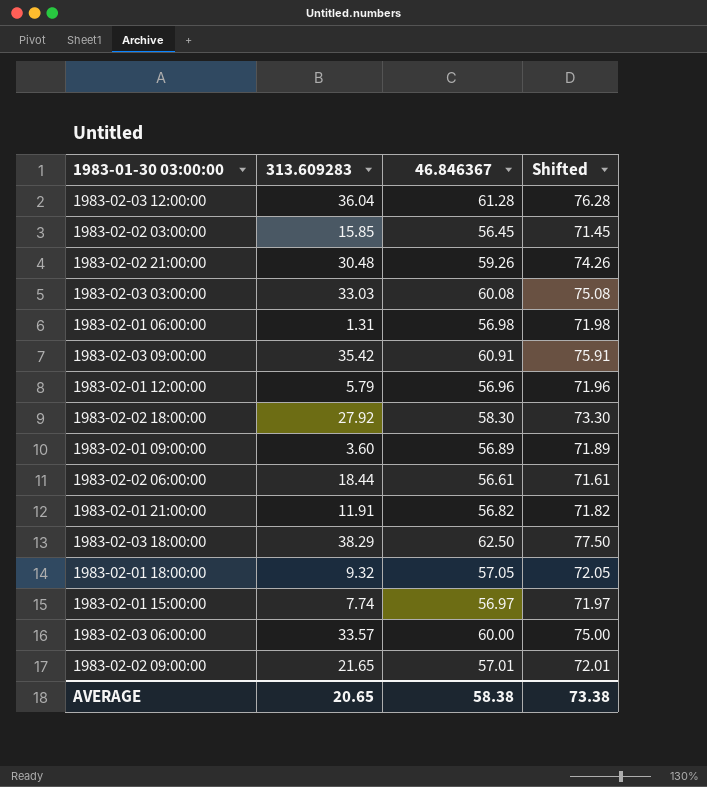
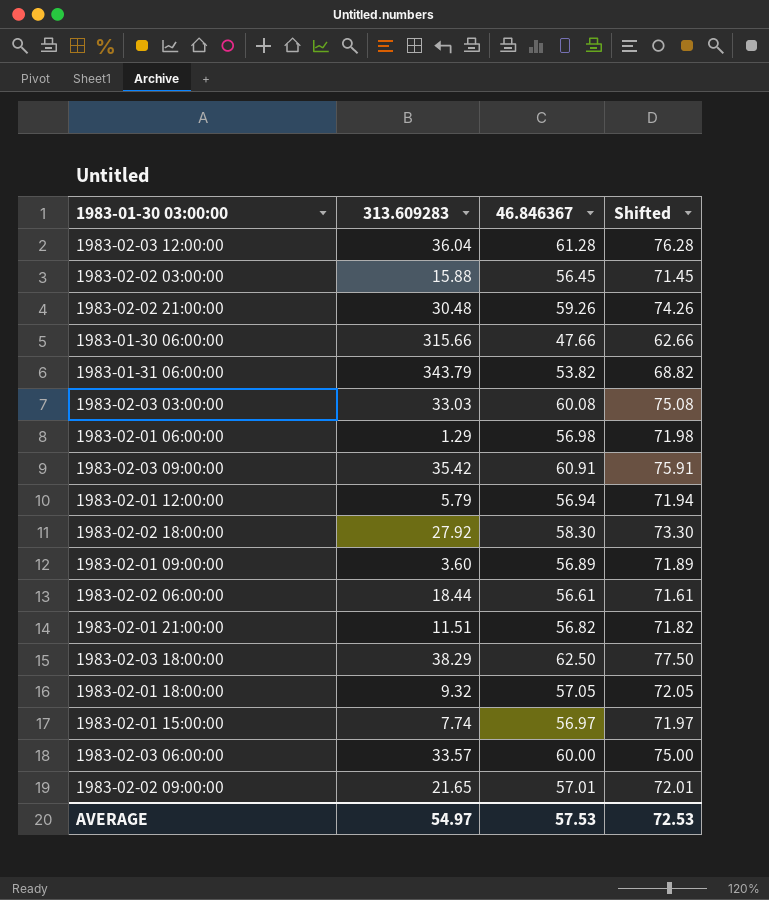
1983-02-02 03:00:00 | 313.609283: 15.85 -> 15.88
row 1983-01-30 06:00:00: none -> 315.66 | 47.66 | 62.66
row 1983-01-31 06:00:00: none -> 343.79 | 53.82 | 68.82
1983-02-01 06:00:00 | 313.609283: 1.31 -> 1.29
1983-02-01 12:00:00 | 46.846367: 56.96 -> 56.94
1983-02-01 12:00:00 | Shifted: 71.96 -> 71.94
1983-02-01 21:00:00 | 313.609283: 11.91 -> 11.51
AVERAGE | 313.609283: 20.65 -> 54.97
AVERAGE | 46.846367: 58.38 -> 57.53
AVERAGE | Shifted: 73.38 -> 72.53

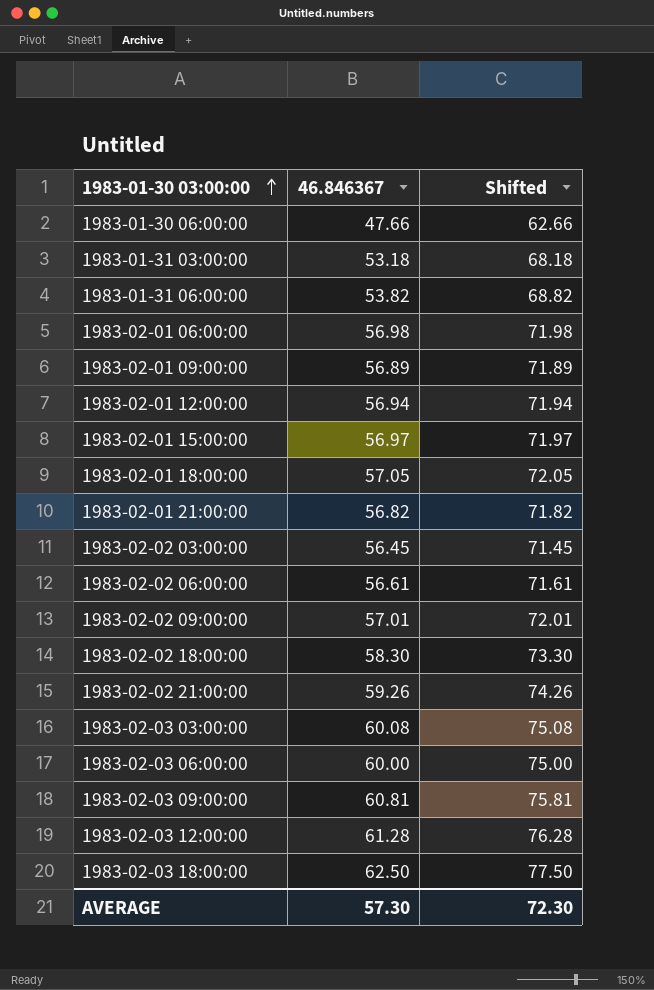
row order: none -> 1983-01-30 03:00:00 ascending
column 313.609283 | position: 2 -> none
row 1983-01-31 03:00:00: none -> 53.18 | 68.18
1983-02-03 09:00:00 | 46.846367: 60.91 -> 60.81
1983-02-03 09:00:00 | Shifted: 75.91 -> 75.81
AVERAGE | 46.846367: 57.53 -> 57.30
AVERAGE | Shifted: 72.53 -> 72.30

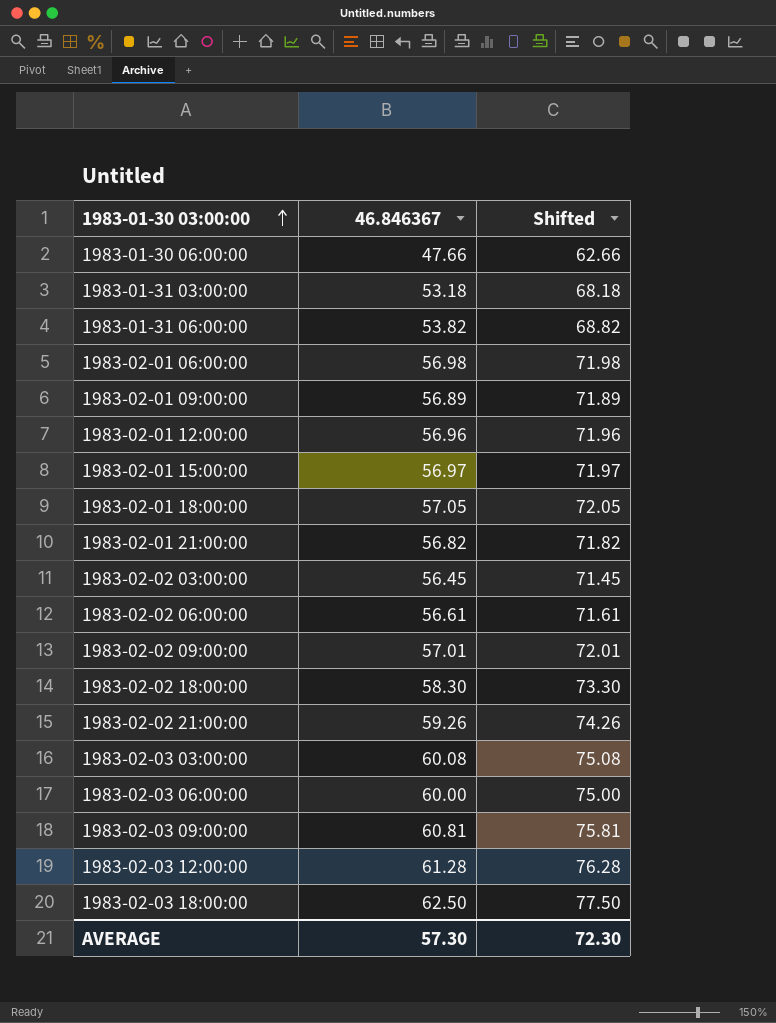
1983-02-01 12:00:00 | 46.846367: 56.94 -> 56.96
1983-02-01 12:00:00 | Shifted: 71.94 -> 71.96

